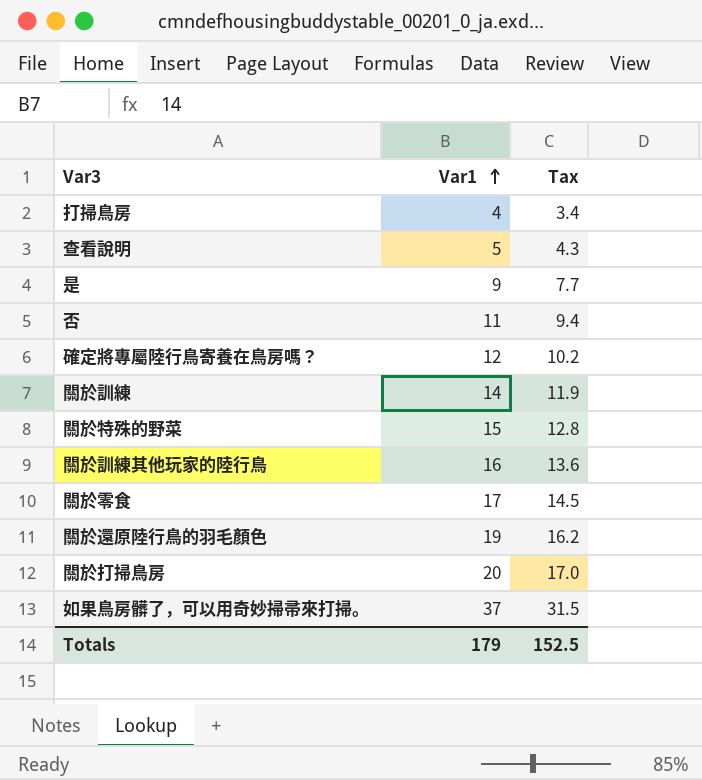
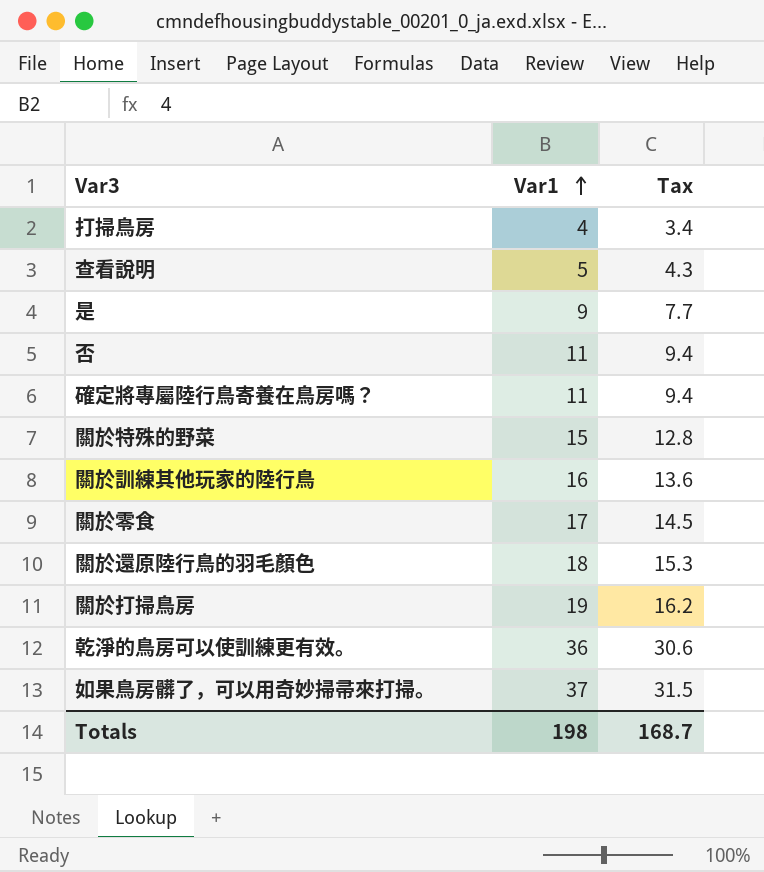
row 關於訓練: 14 | 11.9 -> none
確定將專屬陸行鳥寄養在鳥房嗎？ | Var1: 12 -> 11
確定將專屬陸行鳥寄養在鳥房嗎？ | Tax: 10.2 -> 9.4
關於還原陸行鳥的羽毛顏色 | Var1: 19 -> 18
關於還原陸行鳥的羽毛顏色 | Tax: 16.2 -> 15.3
關於打掃鳥房 | Var1: 20 -> 19
關於打掃鳥房 | Tax: 17.0 -> 16.2
row 乾淨的鳥房可以使訓練更有效。: none -> 36 | 30.6
Totals | Var1: 179 -> 198
Totals | Tax: 152.5 -> 168.7

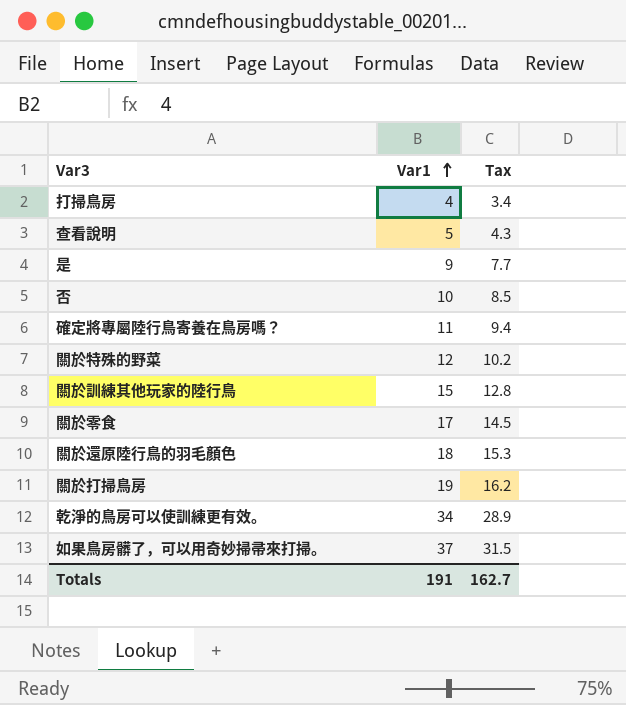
否 | Var1: 11 -> 10
否 | Tax: 9.4 -> 8.5
關於特殊的野菜 | Var1: 15 -> 12
關於特殊的野菜 | Tax: 12.8 -> 10.2
關於訓練其他玩家的陸行鳥 | Var1: 16 -> 15
關於訓練其他玩家的陸行鳥 | Tax: 13.6 -> 12.8
乾淨的鳥房可以使訓練更有效。 | Var1: 36 -> 34
乾淨的鳥房可以使訓練更有效。 | Tax: 30.6 -> 28.9
Totals | Var1: 198 -> 191
Totals | Tax: 168.7 -> 162.7

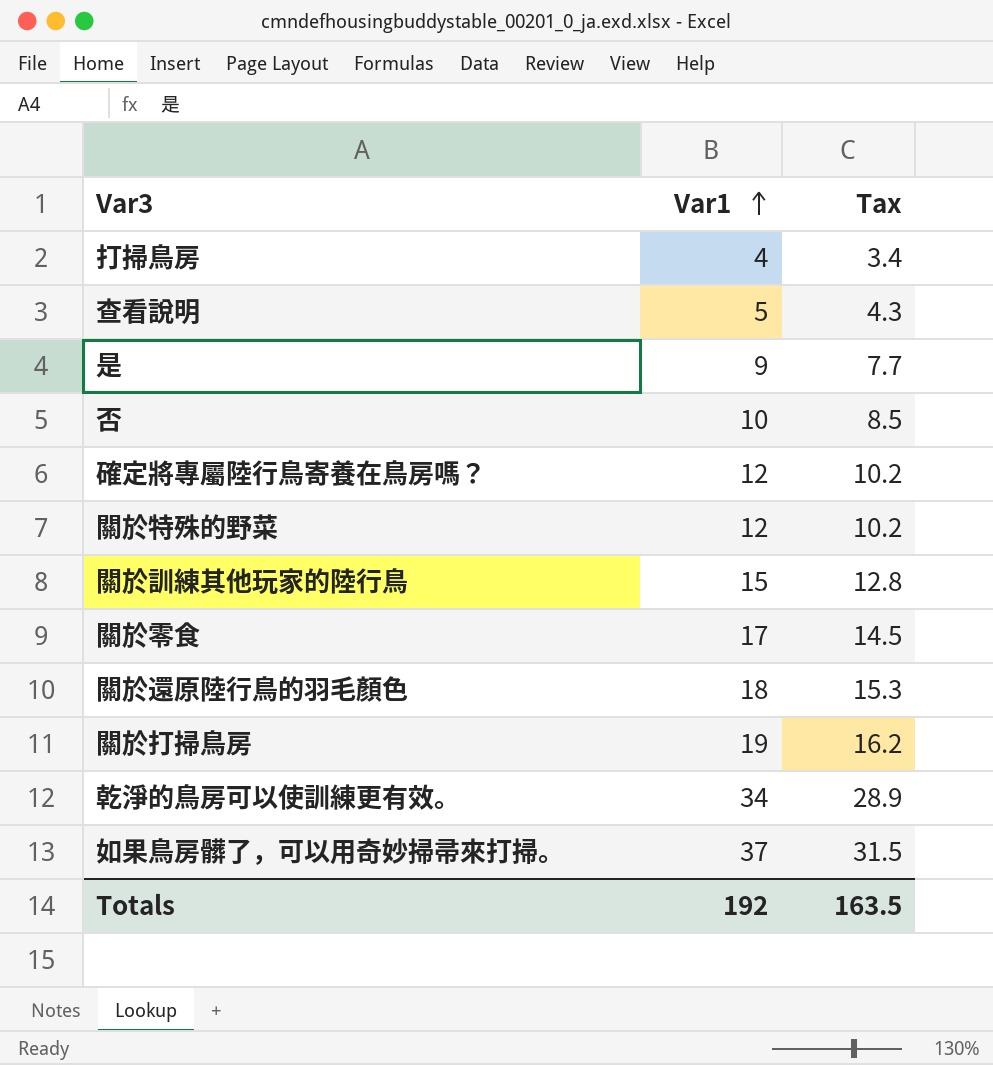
確定將專屬陸行鳥寄養在鳥房嗎？ | Var1: 11 -> 12
確定將專屬陸行鳥寄養在鳥房嗎？ | Tax: 9.4 -> 10.2
Totals | Var1: 191 -> 192
Totals | Tax: 162.7 -> 163.5

